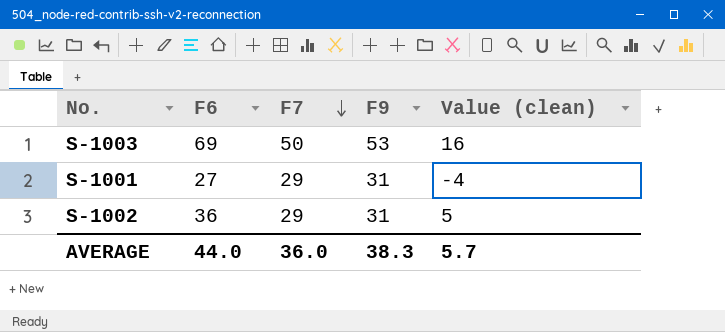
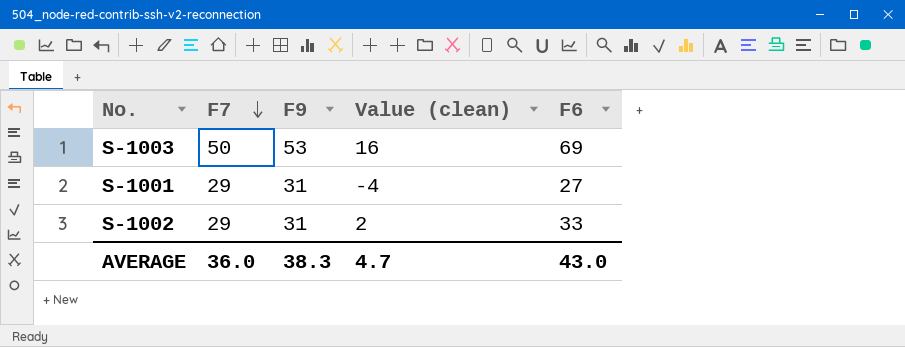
column F6 | position: 2 -> 5
S-1002 | Value (clean): 5 -> 2
S-1002 | F6: 36 -> 33
AVERAGE | Value (clean): 5.7 -> 4.7
AVERAGE | F6: 44.0 -> 43.0

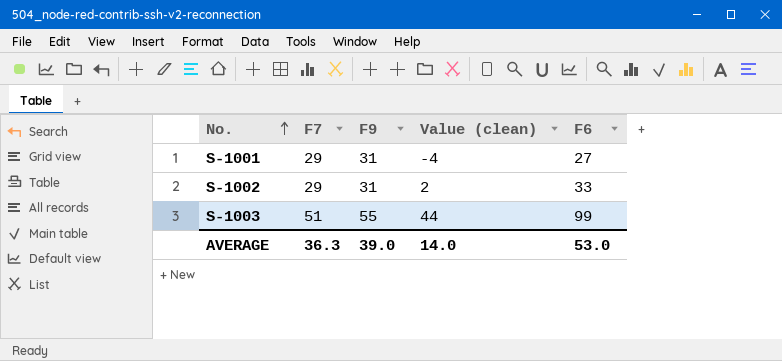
row order: F7 descending -> No. ascending
S-1003 | F7: 50 -> 51
S-1003 | F9: 53 -> 55
S-1003 | Value (clean): 16 -> 44
S-1003 | F6: 69 -> 99
AVERAGE | F7: 36.0 -> 36.3
AVERAGE | F9: 38.3 -> 39.0
AVERAGE | Value (clean): 4.7 -> 14.0
AVERAGE | F6: 43.0 -> 53.0

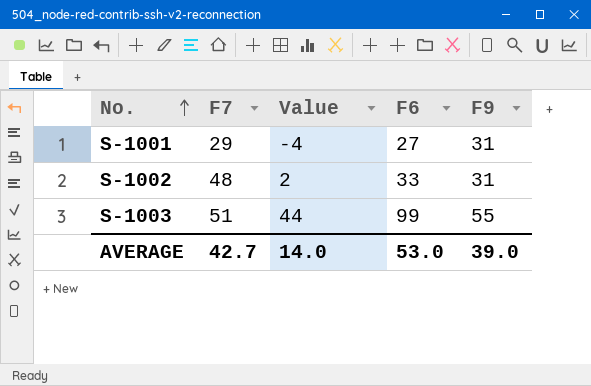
column name: Value (clean) -> Value
column F9 | position: 3 -> 5
S-1002 | F7: 29 -> 48
AVERAGE | F7: 36.3 -> 42.7

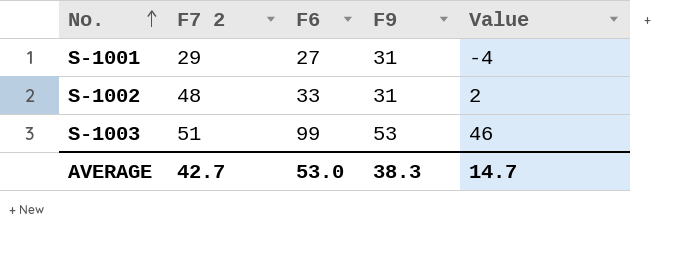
column name: F7 -> F7 2
column Value | position: 3 -> 5
S-1003 | F9: 55 -> 53
S-1003 | Value: 44 -> 46
AVERAGE | F9: 39.0 -> 38.3
AVERAGE | Value: 14.0 -> 14.7

